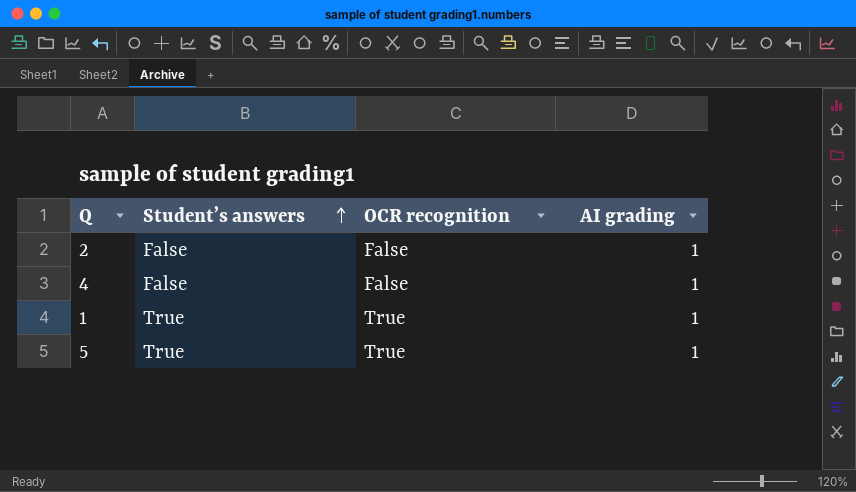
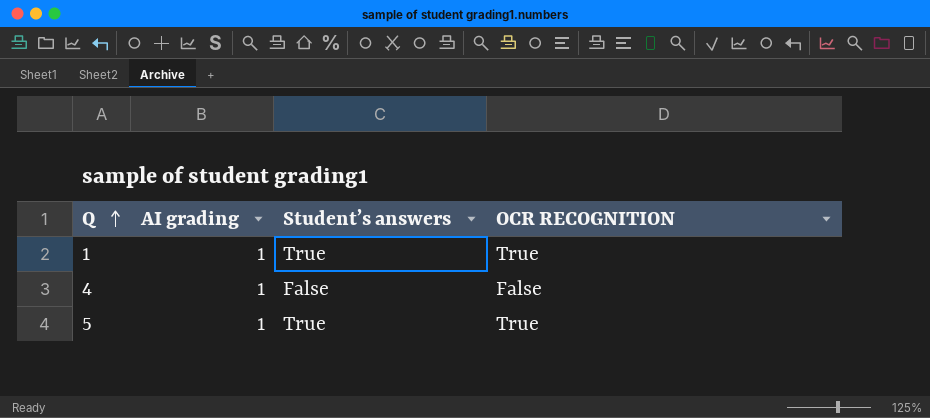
row order: Student’s answers ascending -> Q ascending
column AI grading | position: 4 -> 2
column name: OCR recognition -> OCR RECOGNITION
row 2: False | False | 1 -> none

